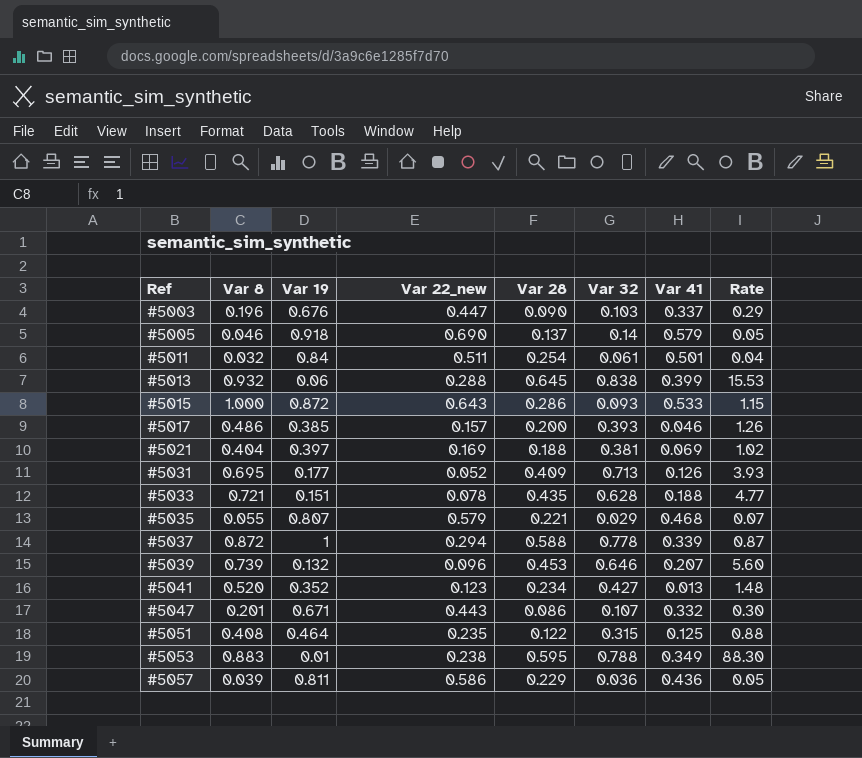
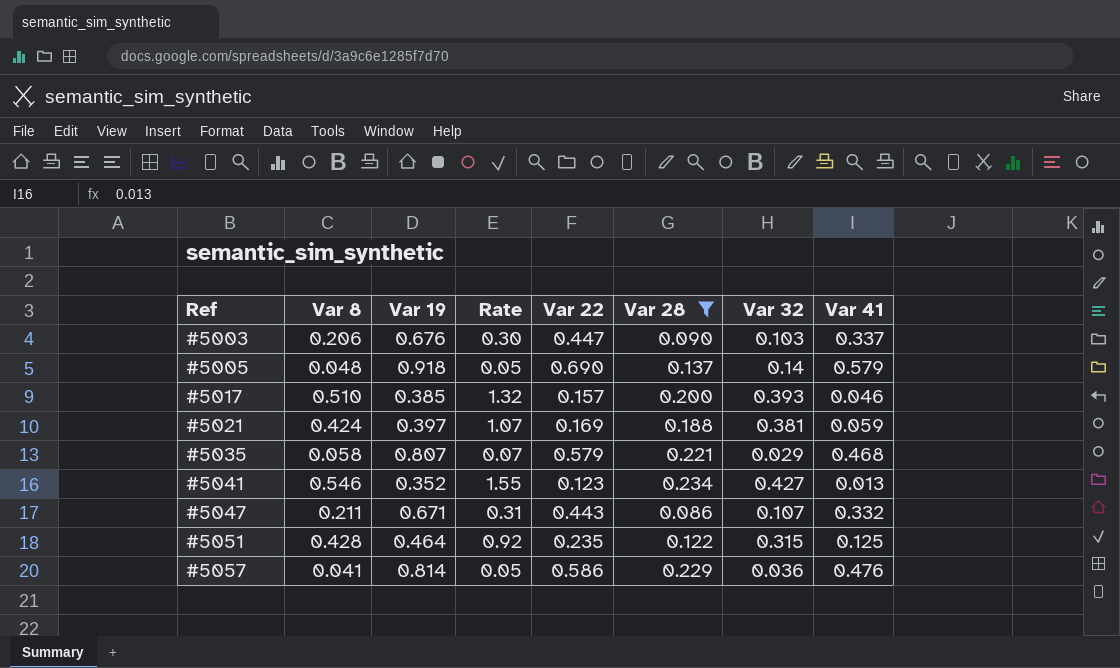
filter: none -> Var 28 <= 0.234
column Rate | position: 8 -> 4
column name: Var 22_new -> Var 22
#5003 | Var 8: 0.196 -> 0.206
#5003 | Rate: 0.29 -> 0.30
#5005 | Var 8: 0.046 -> 0.048
#5017 | Var 8: 0.486 -> 0.510
#5017 | Rate: 1.26 -> 1.32
#5021 | Var 8: 0.404 -> 0.424
#5021 | Rate: 1.02 -> 1.07
#5021 | Var 41: 0.069 -> 0.059
#5035 | Var 8: 0.055 -> 0.058
#5041 | Var 8: 0.520 -> 0.546
#5041 | Rate: 1.48 -> 1.55
#5047 | Var 8: 0.201 -> 0.211
#5047 | Rate: 0.30 -> 0.31
#5051 | Var 8: 0.408 -> 0.428
#5051 | Rate: 0.88 -> 0.92
#5057 | Var 8: 0.039 -> 0.041
#5057 | Var 19: 0.811 -> 0.814
#5057 | Var 41: 0.436 -> 0.476

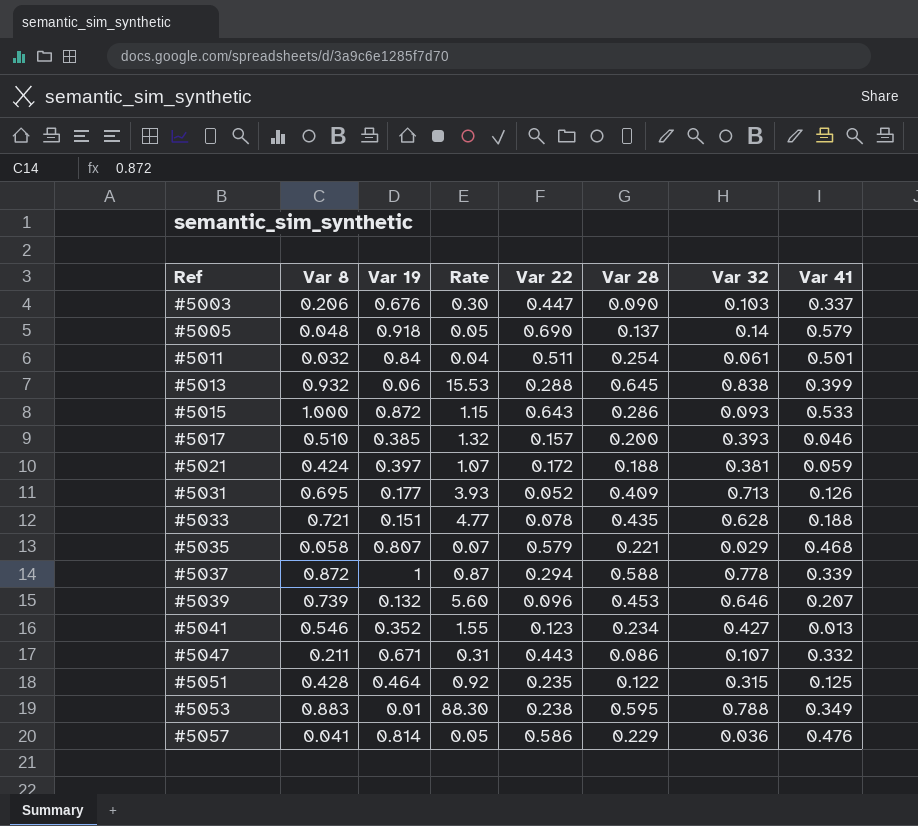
filter: Var 28 <= 0.234 -> none
#5021 | Var 22: 0.169 -> 0.172

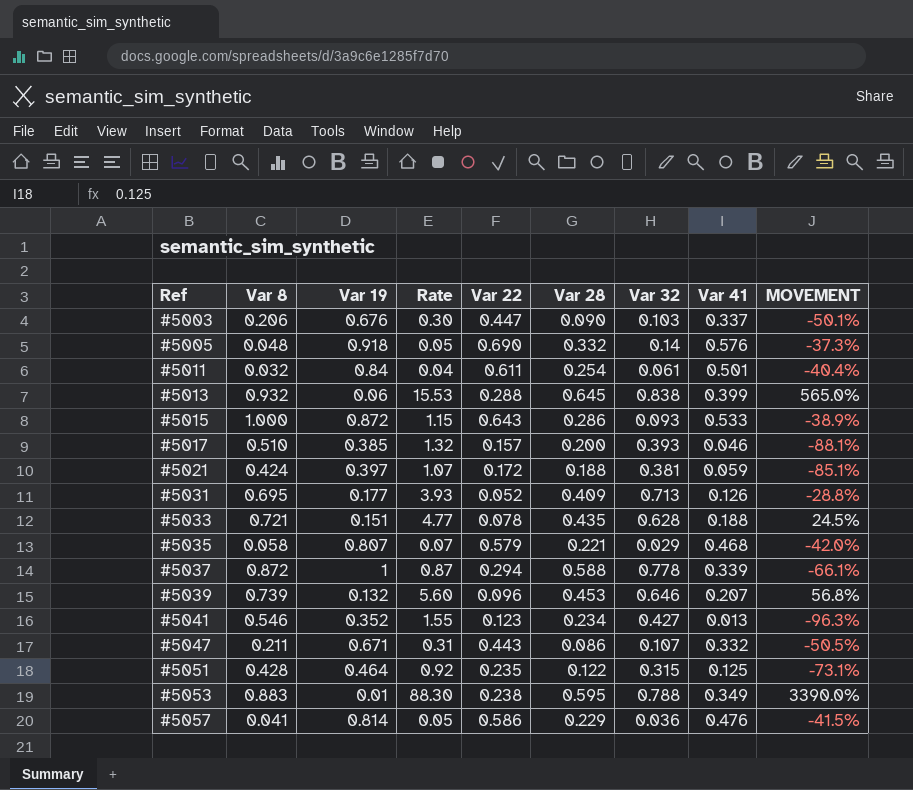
column MOVEMENT | formula: none -> ([Var 41] - [Var 19]) / [Var 19]
#5005 | Var 28: 0.137 -> 0.332
#5005 | Var 41: 0.579 -> 0.576
#5011 | Var 22: 0.511 -> 0.611

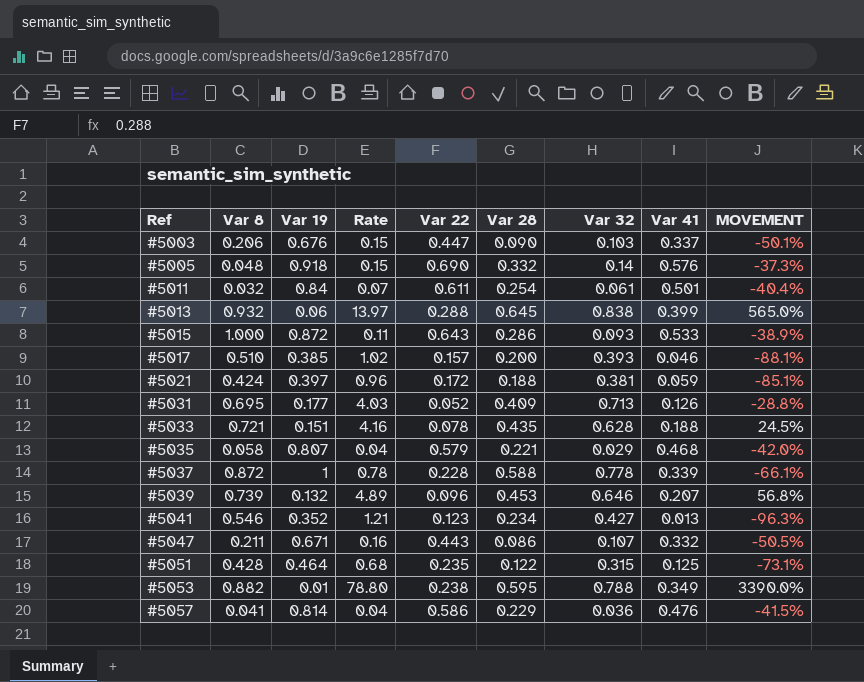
column Rate | formula: [Var 8] / [Var 19] -> [Var 32] / [Var 19]
#5037 | Var 22: 0.294 -> 0.228
#5053 | Var 8: 0.883 -> 0.882

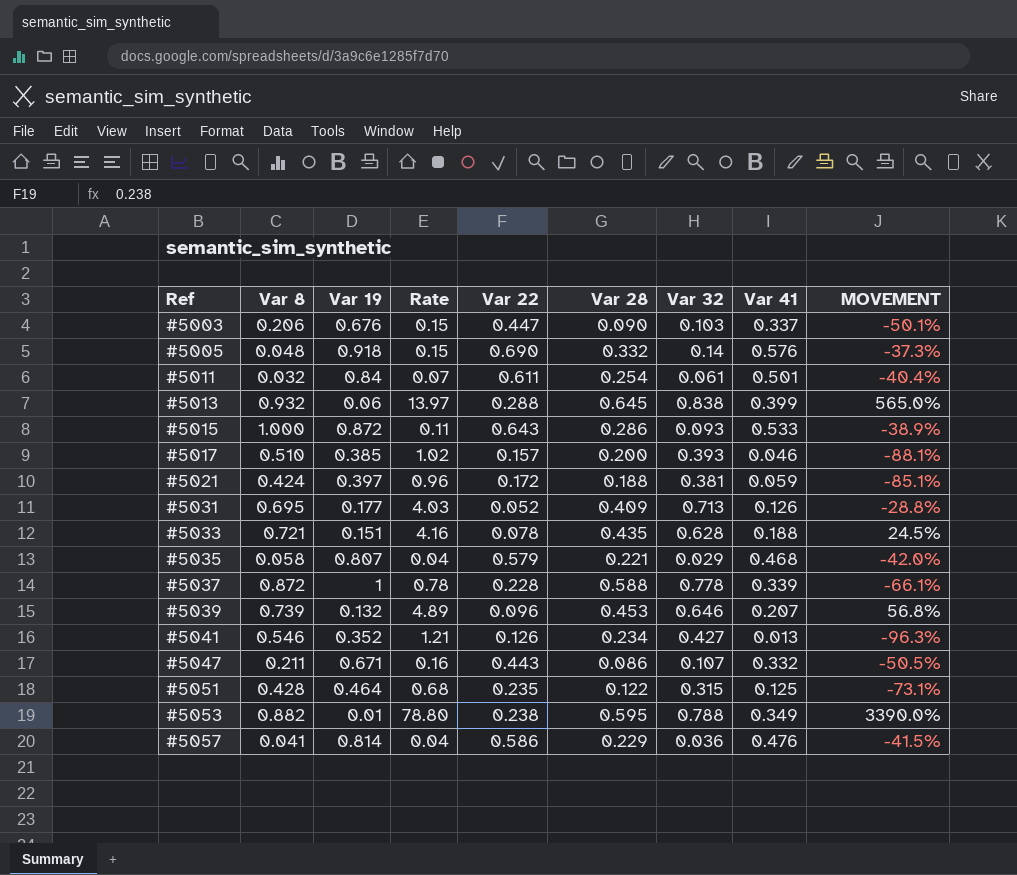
#5041 | Var 22: 0.123 -> 0.126

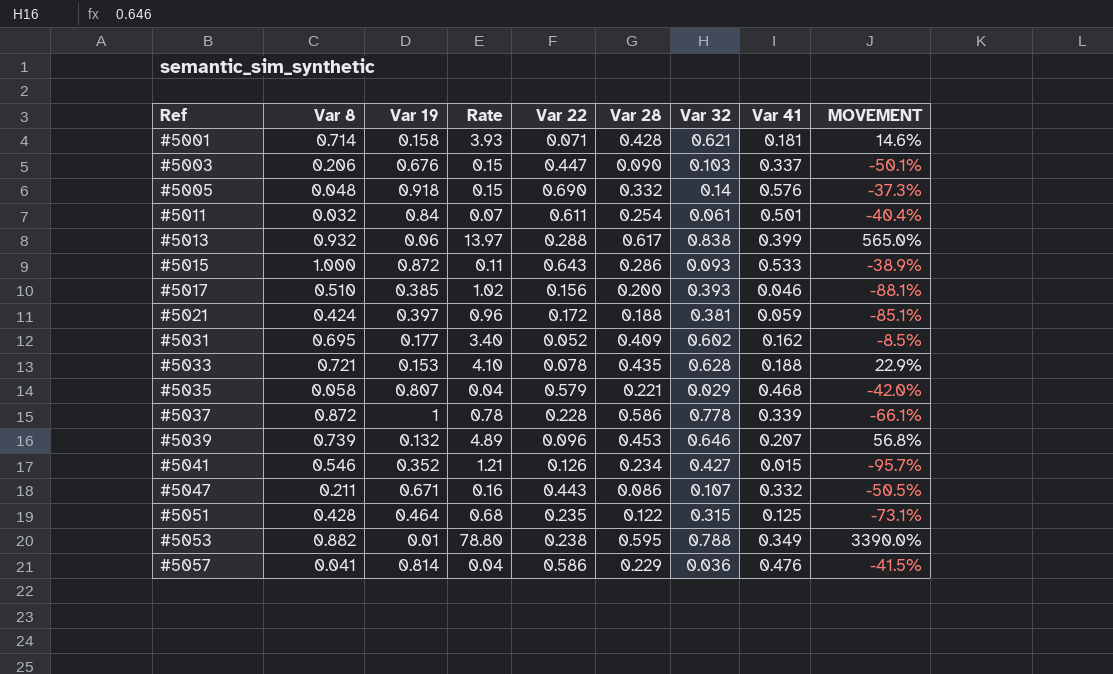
row #5001: none -> 0.714 | 0.158 | 3.93 | 0.071 | 0.428 | 0.621 | 0.181 | 14.6%
#5013 | Var 28: 0.645 -> 0.617
#5017 | Var 22: 0.157 -> 0.156
#5031 | Rate: 4.03 -> 3.40
#5031 | Var 32: 0.713 -> 0.602
#5031 | Var 41: 0.126 -> 0.162
#5031 | MOVEMENT: -28.8% -> -8.5%
#5033 | Var 19: 0.151 -> 0.153
#5033 | Rate: 4.16 -> 4.10
#5033 | MOVEMENT: 24.5% -> 22.9%
#5037 | Var 28: 0.588 -> 0.586
#5041 | Var 41: 0.013 -> 0.015
#5041 | MOVEMENT: -96.3% -> -95.7%

